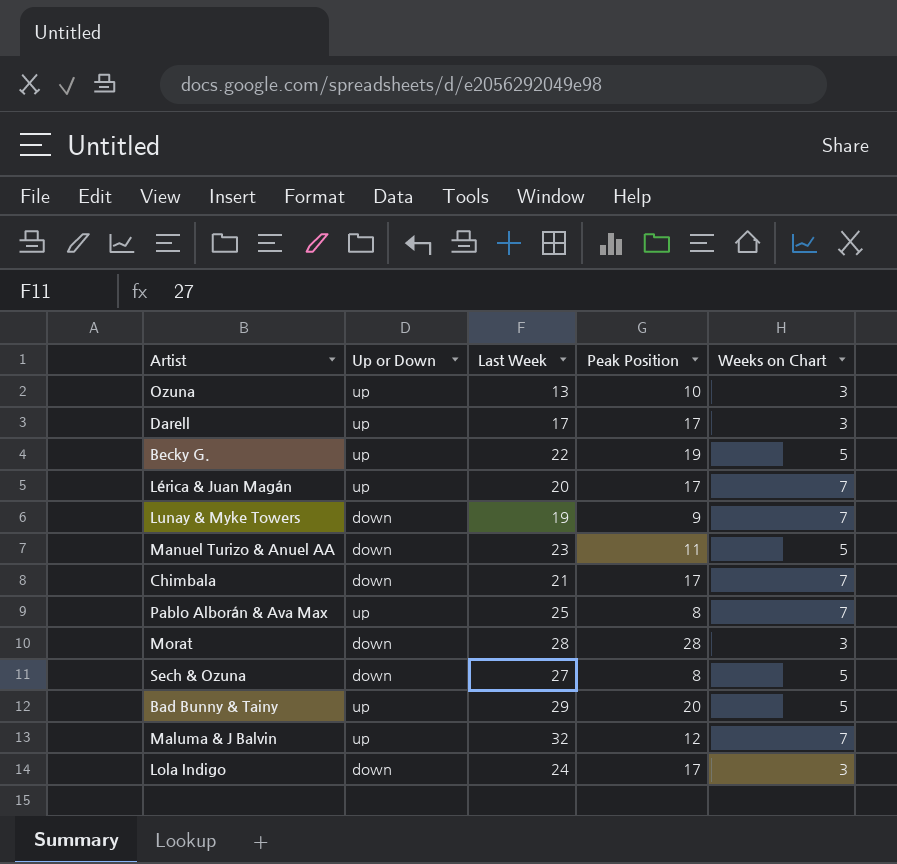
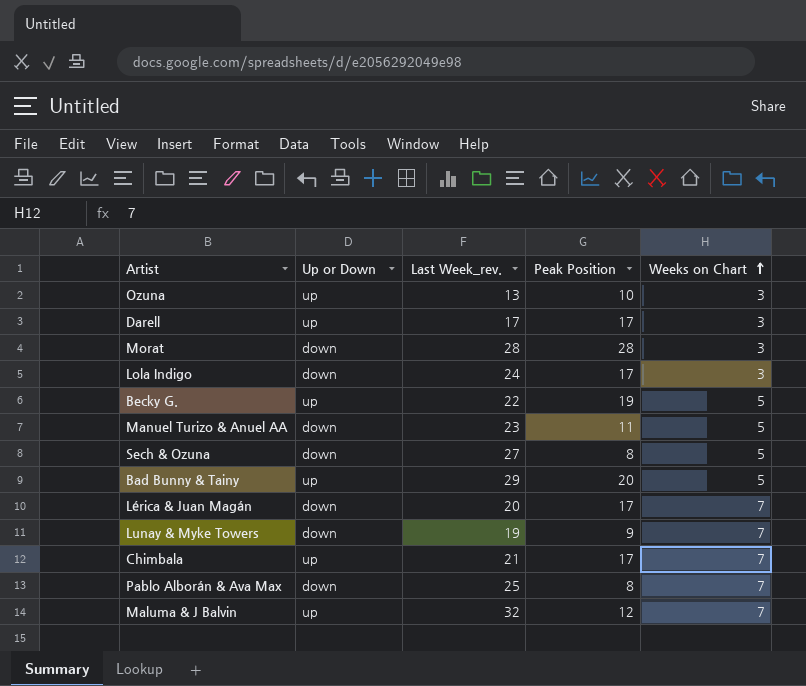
row order: none -> Weeks on Chart ascending
column name: Last Week -> Last Week_rev.
Lérica & Juan Magán | Up or Down: up -> down
Chimbala | Up or Down: down -> up
Pablo Alborán & Ava Max | Up or Down: up -> down

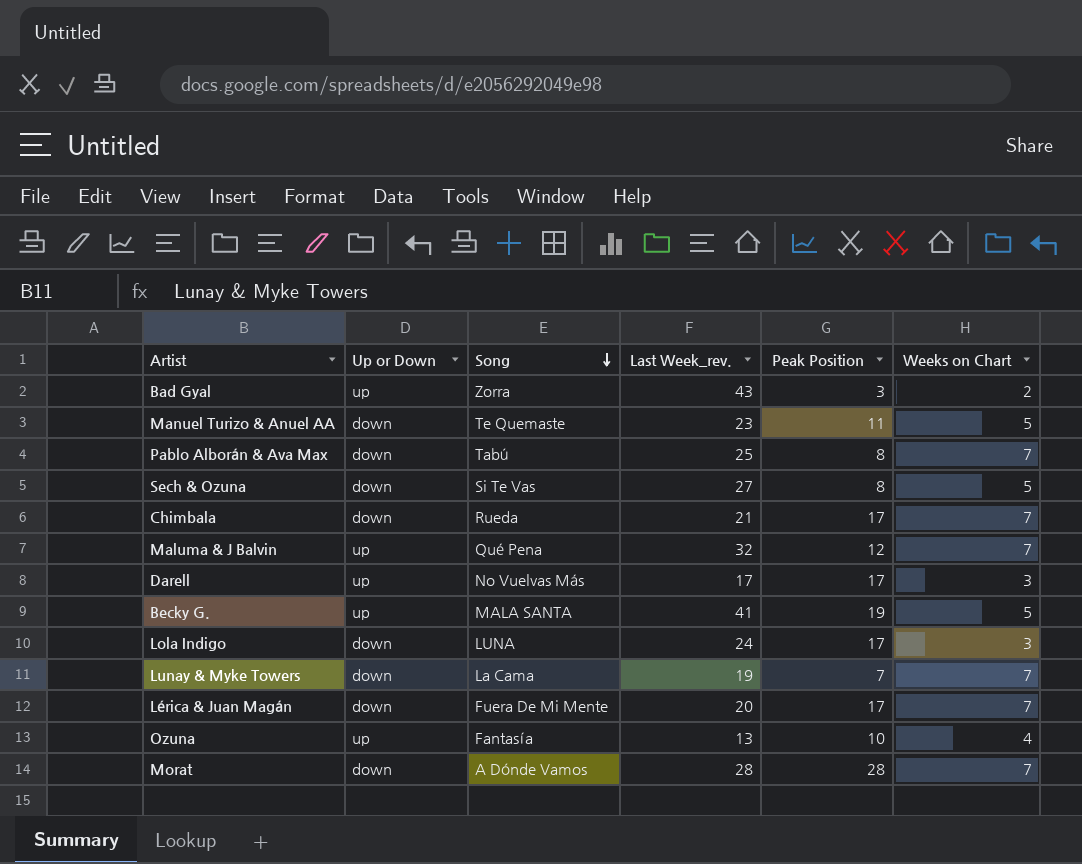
row order: Weeks on Chart ascending -> Song descending
column Song | position: none -> 3
row Bad Bunny & Tainy: up | 29 | 20 | 5 -> none
row Bad Gyal: none -> up | Zorra | 43 | 3 | 2
Chimbala | Up or Down: up -> down
Becky G. | Last Week_rev.: 22 -> 41
Lunay & Myke Towers | Peak Position: 9 -> 7
Ozuna | Weeks on Chart: 3 -> 4
Morat | Weeks on Chart: 3 -> 7

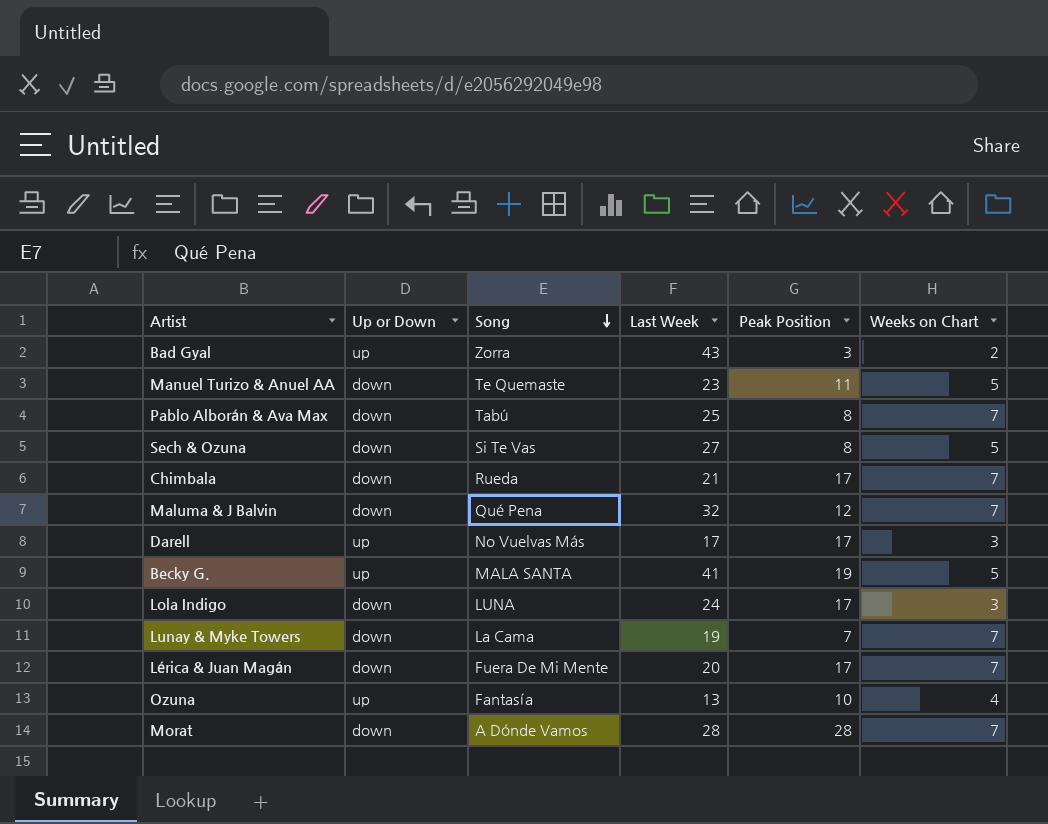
column name: Last Week_rev. -> Last Week
Maluma & J Balvin | Up or Down: up -> down

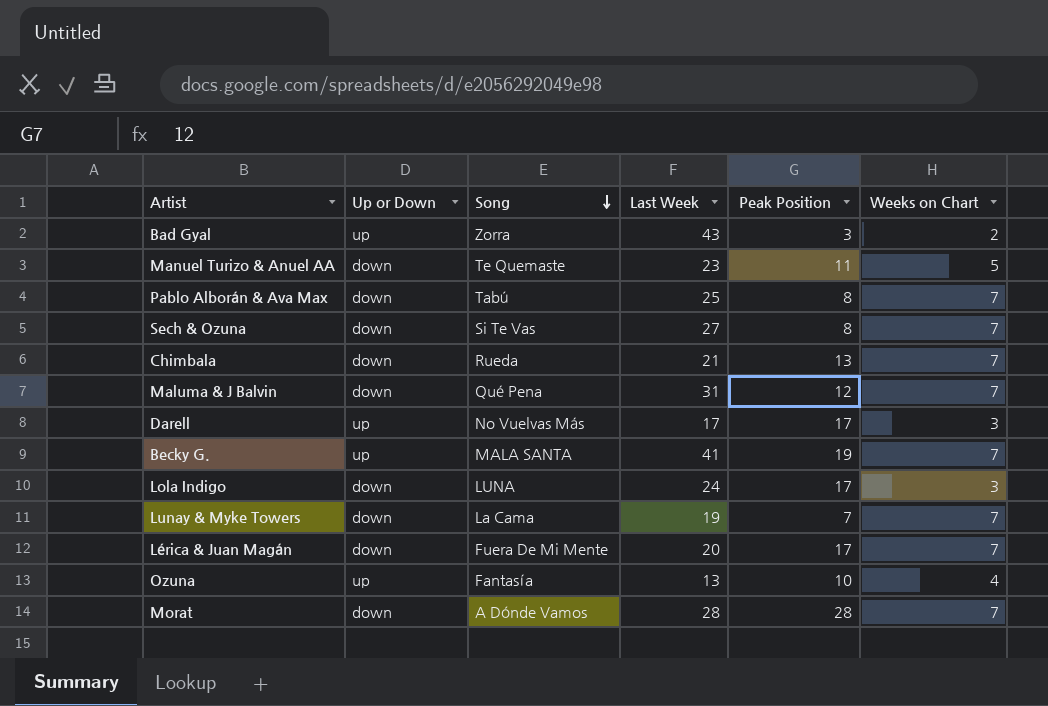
Sech & Ozuna | Weeks on Chart: 5 -> 7
Chimbala | Peak Position: 17 -> 13
Maluma & J Balvin | Last Week: 32 -> 31
Becky G. | Weeks on Chart: 5 -> 7

